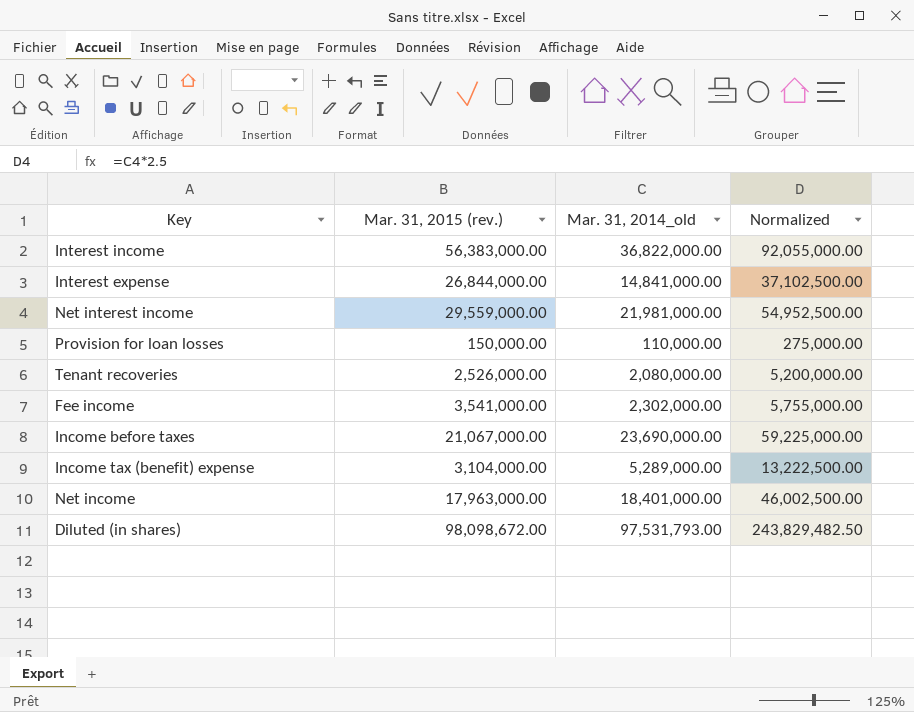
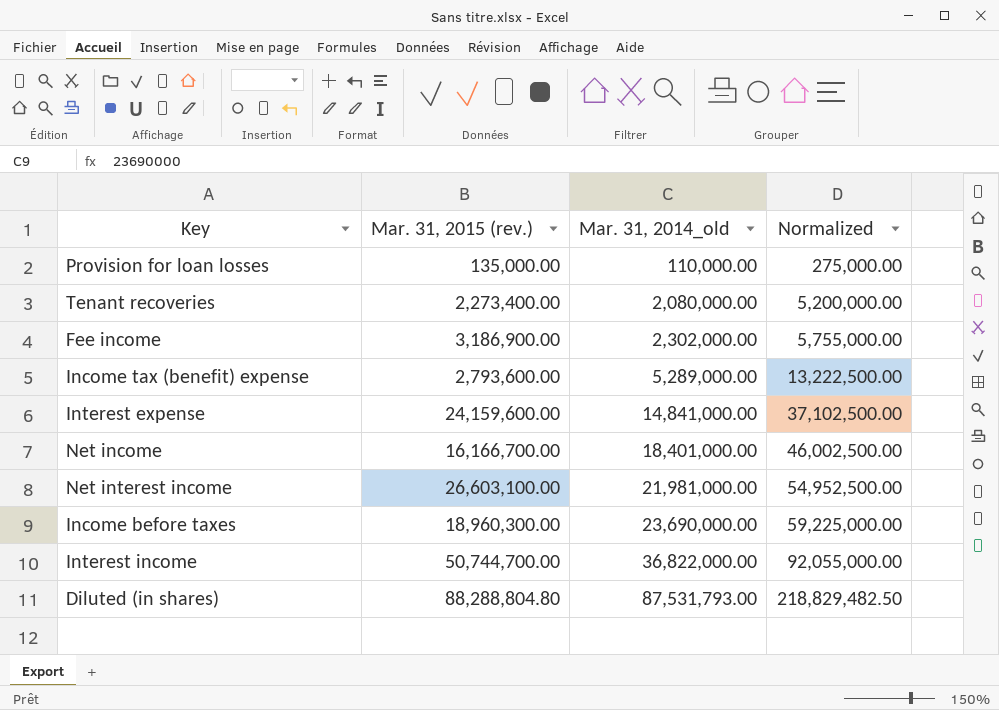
row order: none -> Mar. 31, 2014_old ascending
Provision for loan losses | Mar. 31, 2015 (rev.): 150,000.00 -> 135,000.00
Tenant recoveries | Mar. 31, 2015 (rev.): 2,526,000.00 -> 2,273,400.00
Fee income | Mar. 31, 2015 (rev.): 3,541,000.00 -> 3,186,900.00
Income tax (benefit) expense | Mar. 31, 2015 (rev.): 3,104,000.00 -> 2,793,600.00
Interest expense | Mar. 31, 2015 (rev.): 26,844,000.00 -> 24,159,600.00
Net income | Mar. 31, 2015 (rev.): 17,963,000.00 -> 16,166,700.00
Net interest income | Mar. 31, 2015 (rev.): 29,559,000.00 -> 26,603,100.00
Income before taxes | Mar. 31, 2015 (rev.): 21,067,000.00 -> 18,960,300.00
Interest income | Mar. 31, 2015 (rev.): 56,383,000.00 -> 50,744,700.00
Diluted (in shares) | Mar. 31, 2015 (rev.): 98,098,672.00 -> 88,288,804.80
Diluted (in shares) | Mar. 31, 2014_old: 97,531,793.00 -> 87,531,793.00
Diluted (in shares) | Normalized: 243,829,482.50 -> 218,829,482.50

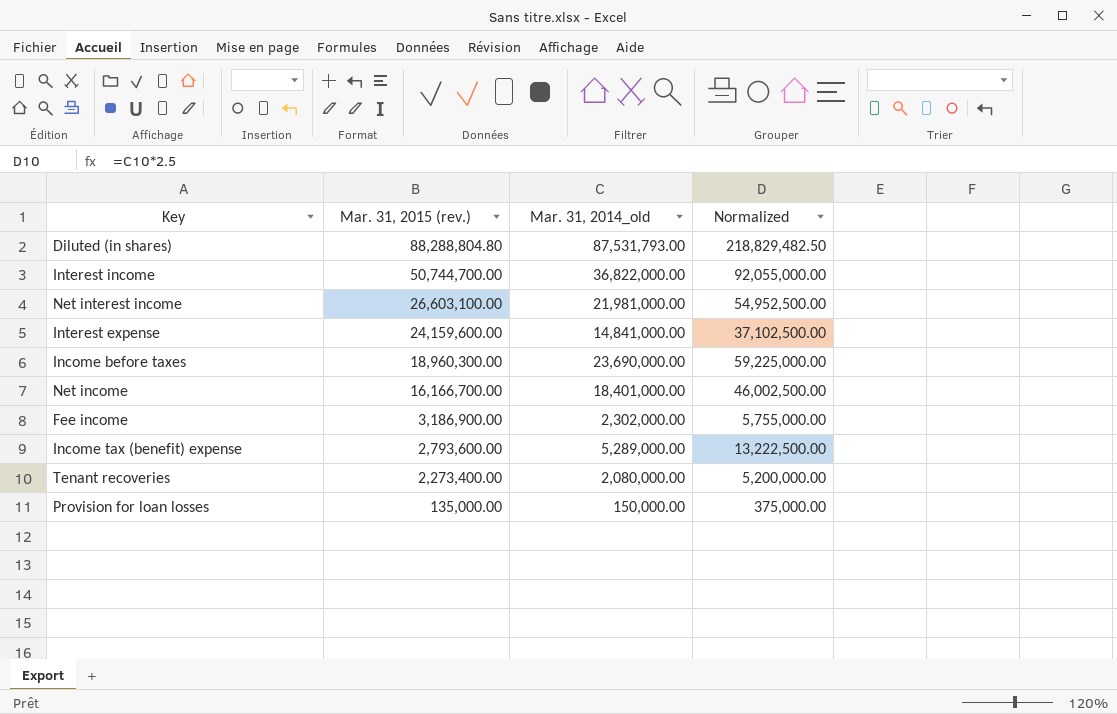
row order: Mar. 31, 2014_old ascending -> Mar. 31, 2015 (rev.) descending
Provision for loan losses | Mar. 31, 2014_old: 110,000.00 -> 150,000.00
Provision for loan losses | Normalized: 275,000.00 -> 375,000.00

